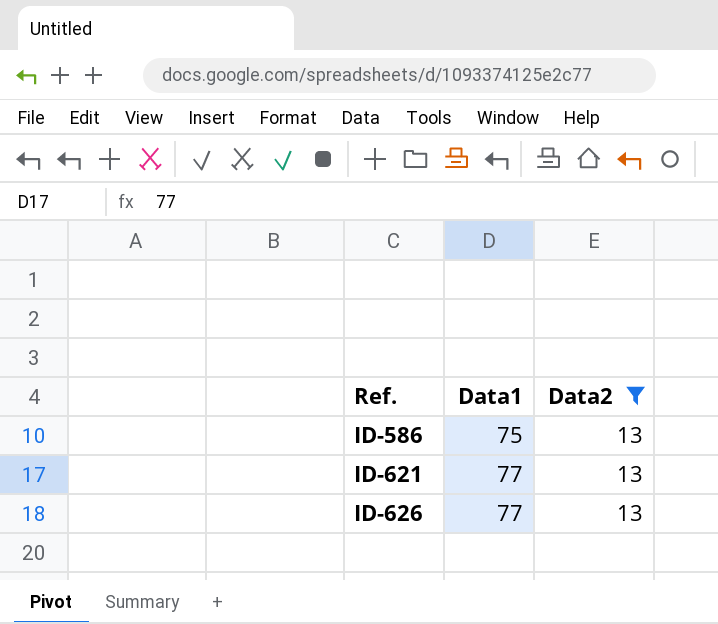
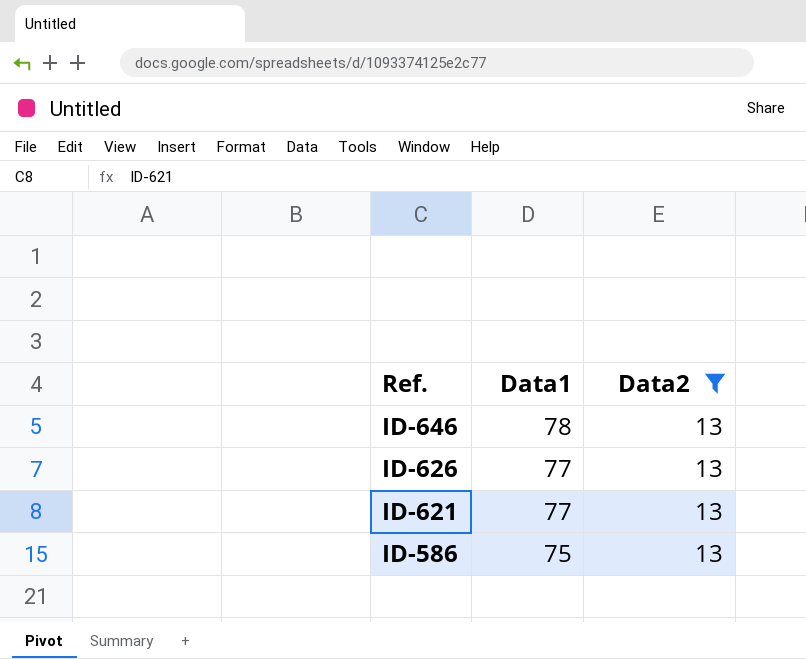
row order: Ref. ascending -> Ref. descending
row ID-646: none -> 78 | 13

